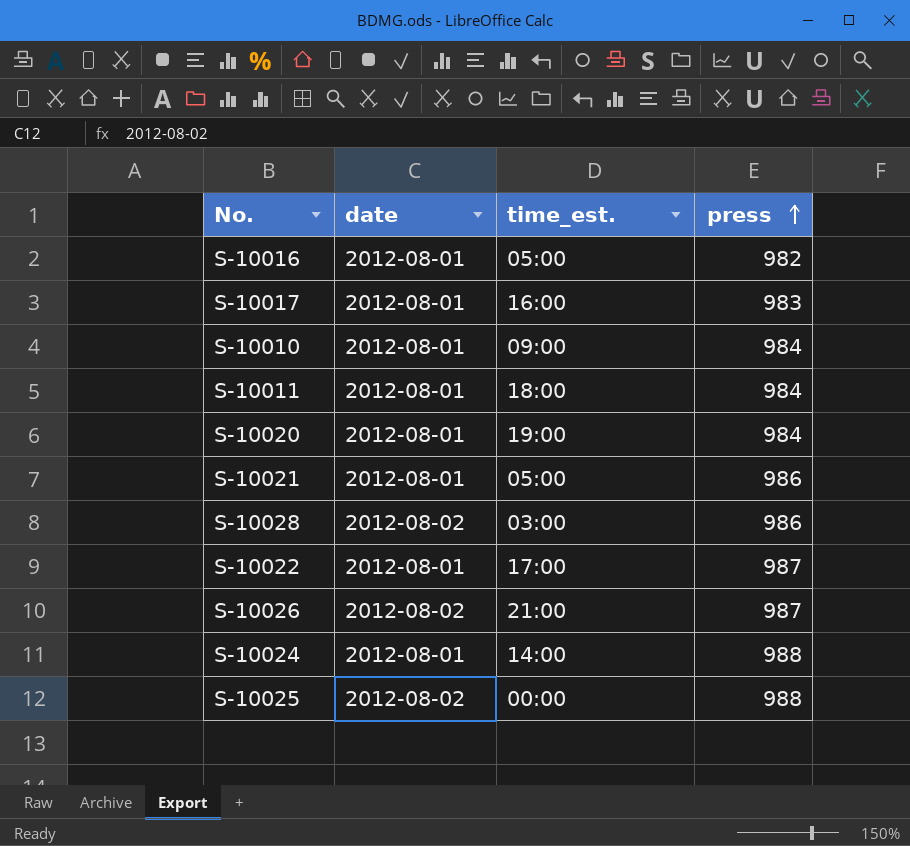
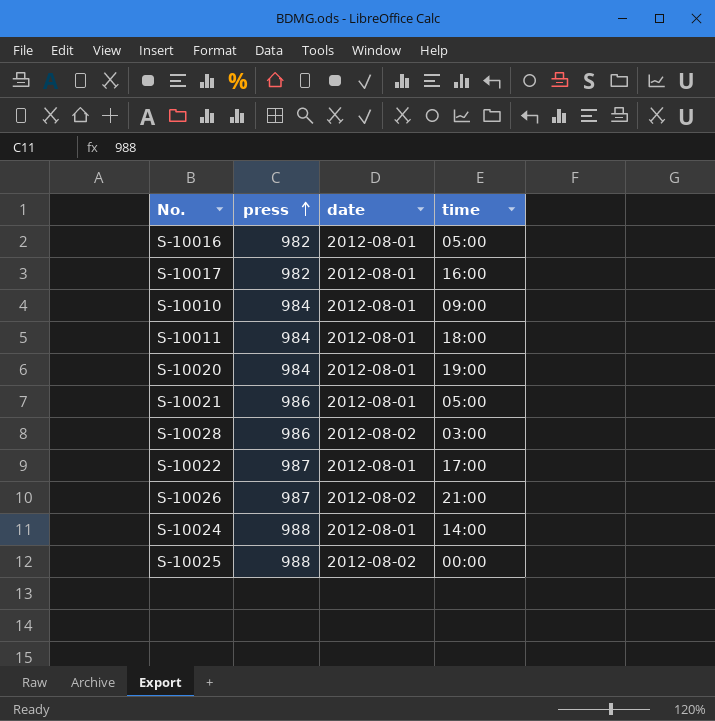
column press | position: 4 -> 2
column name: time_est. -> time
S-10017 | press: 983 -> 982

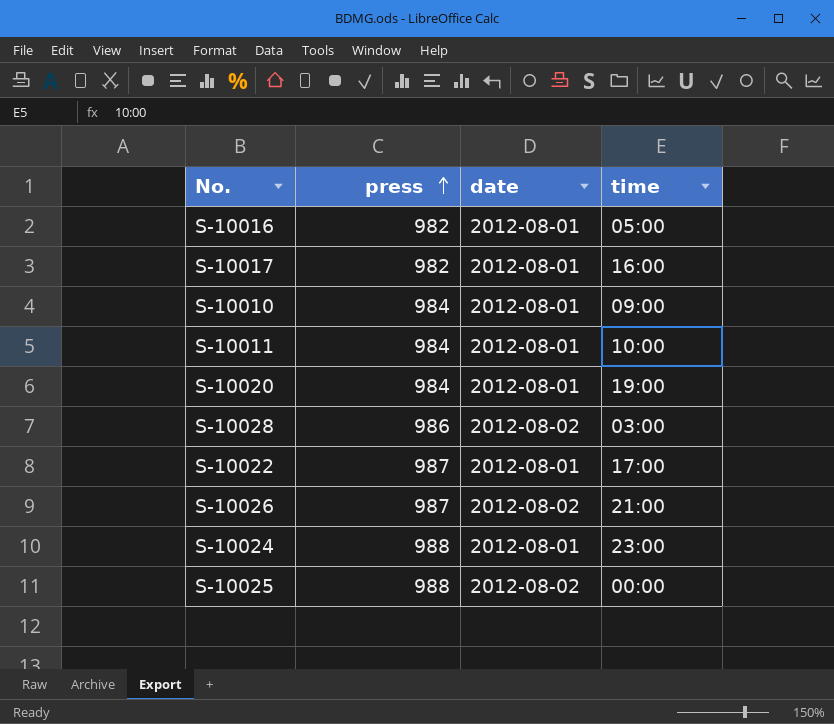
row S-10021: 986 | 2012-08-01 | 05:00 -> none
S-10011 | time: 18:00 -> 10:00
S-10024 | time: 14:00 -> 23:00

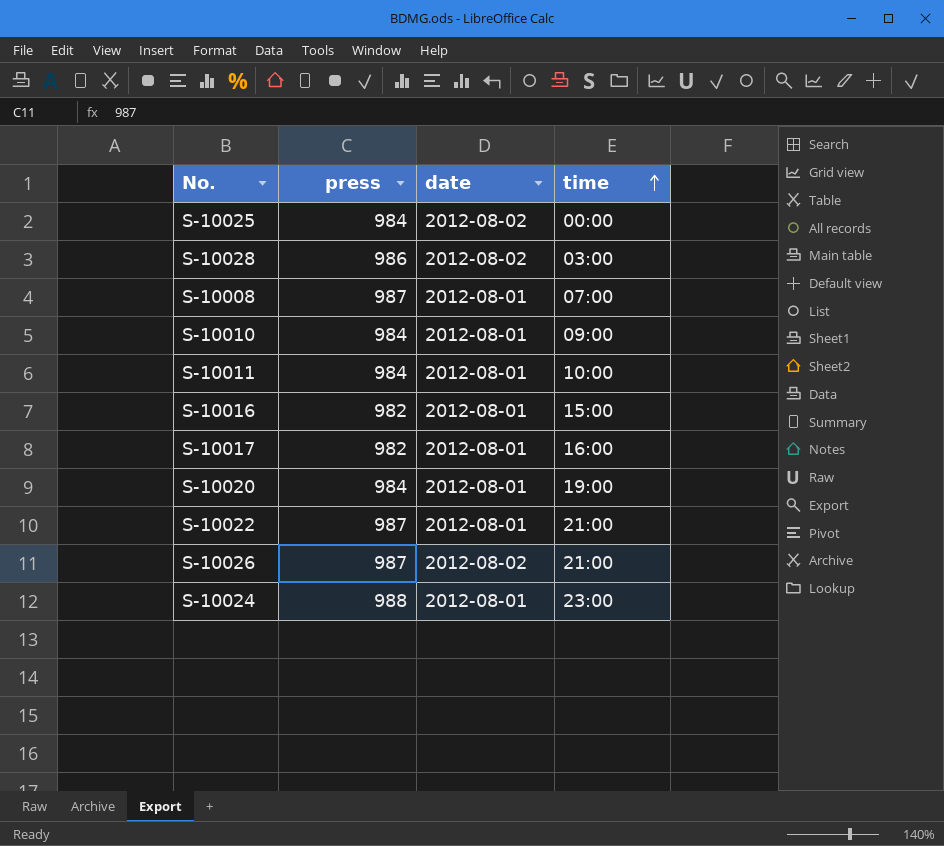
row order: press ascending -> time ascending
S-10025 | press: 988 -> 984
row S-10008: none -> 987 | 2012-08-01 | 07:00
S-10016 | time: 05:00 -> 15:00
S-10022 | time: 17:00 -> 21:00

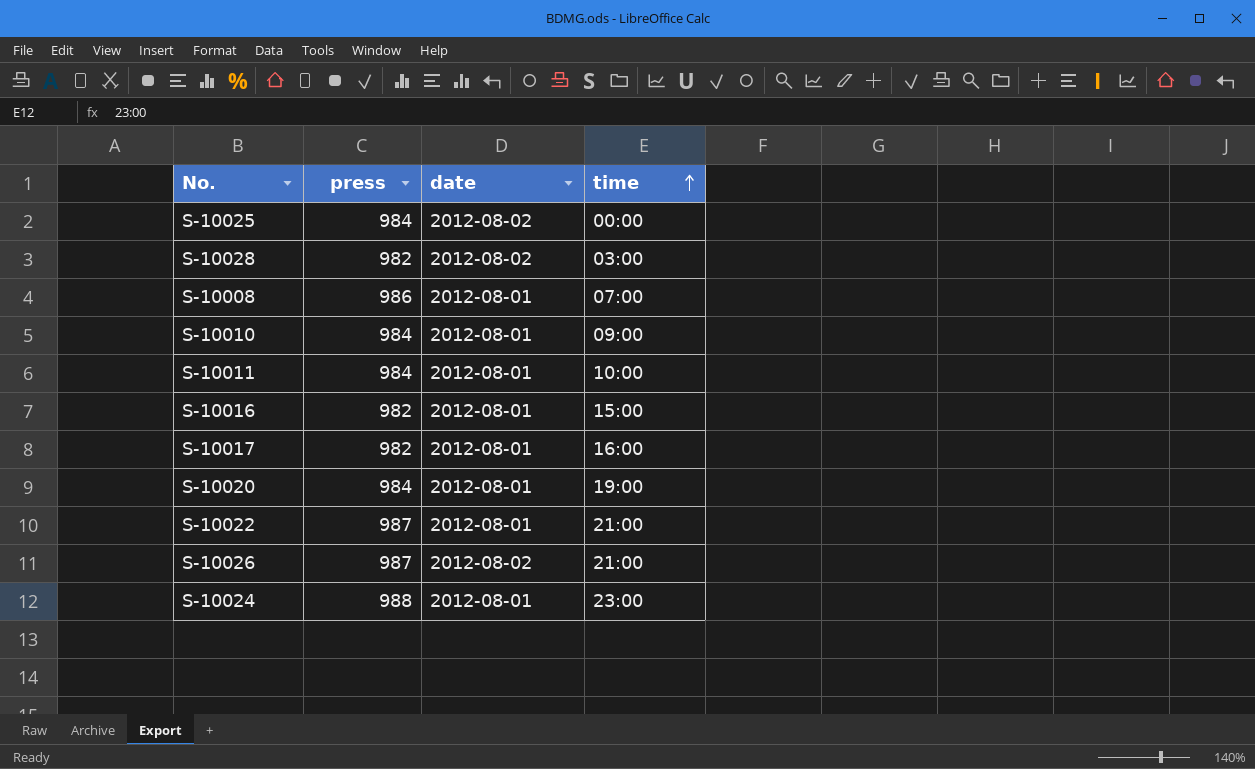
S-10028 | press: 986 -> 982
S-10008 | press: 987 -> 986

